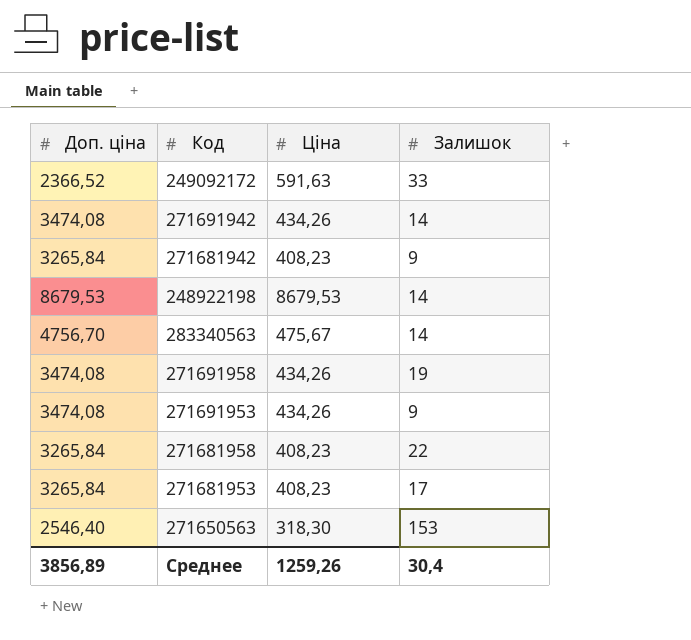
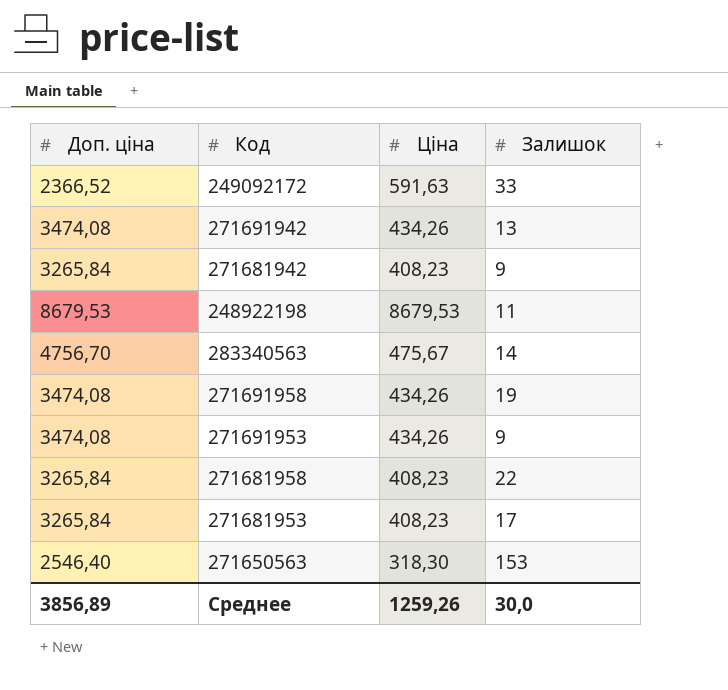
271691942 | Залишок: 14 -> 13
248922198 | Залишок: 14 -> 11
Среднее | Залишок: 30,4 -> 30,0

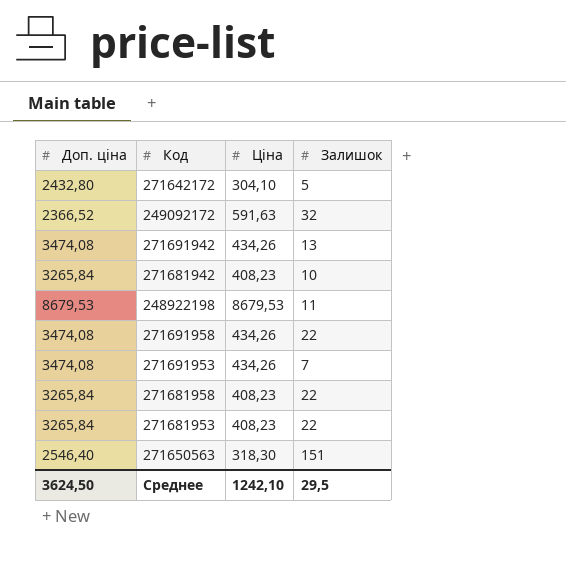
row 283340563: 4756,70 | 475,67 | 14 -> none
row 271642172: none -> 2432,80 | 304,10 | 5
249092172 | Залишок: 33 -> 32
271681942 | Залишок: 9 -> 10
271691958 | Залишок: 19 -> 22
271691953 | Залишок: 9 -> 7
271681953 | Залишок: 17 -> 22
271650563 | Залишок: 153 -> 151
Среднее | Доп. ціна: 3856,89 -> 3624,50
Среднее | Ціна: 1259,26 -> 1242,10
Среднее | Залишок: 30,0 -> 29,5

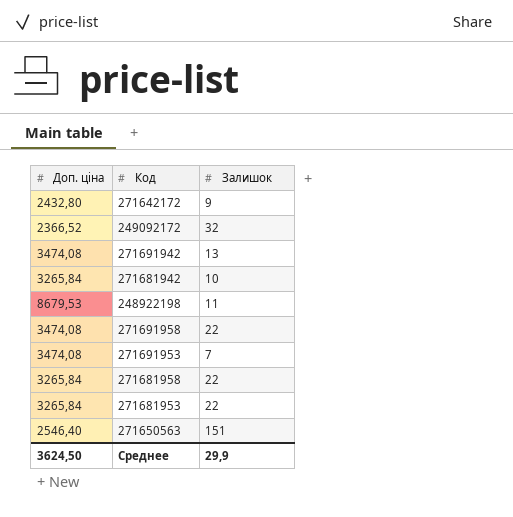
column Ціна | position: 3 -> none
271642172 | Залишок: 5 -> 9
Среднее | Залишок: 29,5 -> 29,9

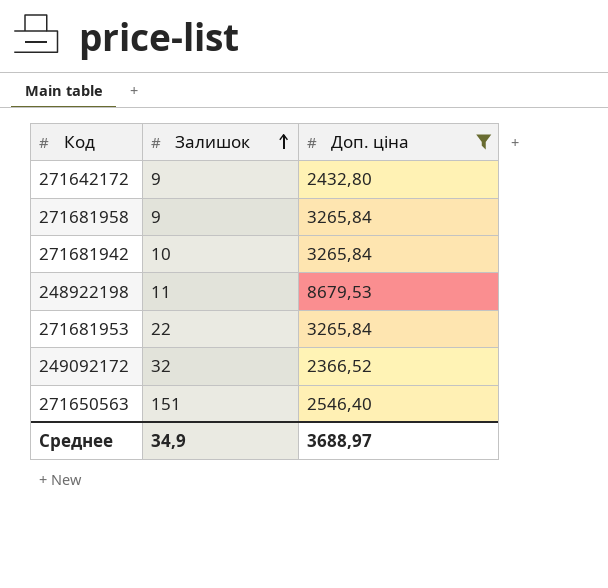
filter: none -> Доп. ціна != 3474,08
row order: none -> Залишок ascending
column Доп. ціна | position: 1 -> 3
271681958 | Залишок: 22 -> 9
Среднее | Залишок: 29,9 -> 34,9
Среднее | Доп. ціна: 3624,50 -> 3688,97

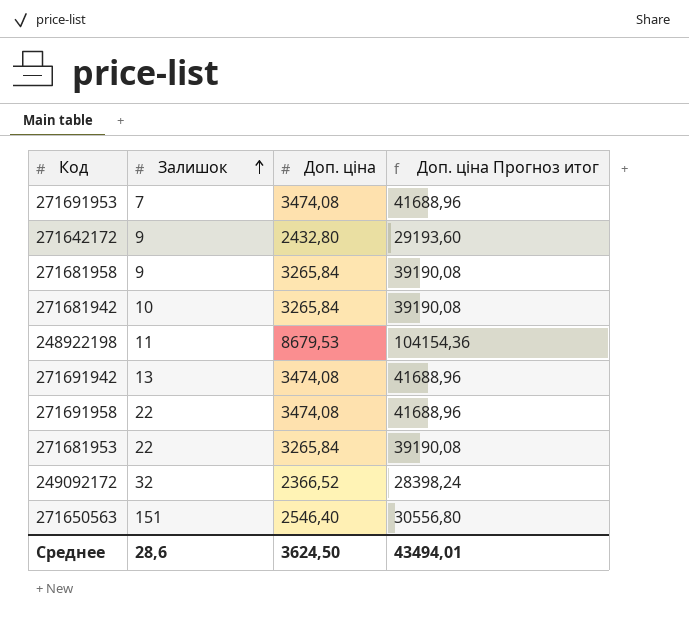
filter: Доп. ціна != 3474,08 -> none
column Доп. ціна Прогноз итог | formula: none -> [Доп. ціна] * 12
Среднее | Залишок: 34,9 -> 28,6
Среднее | Доп. ціна: 3688,97 -> 3624,50

